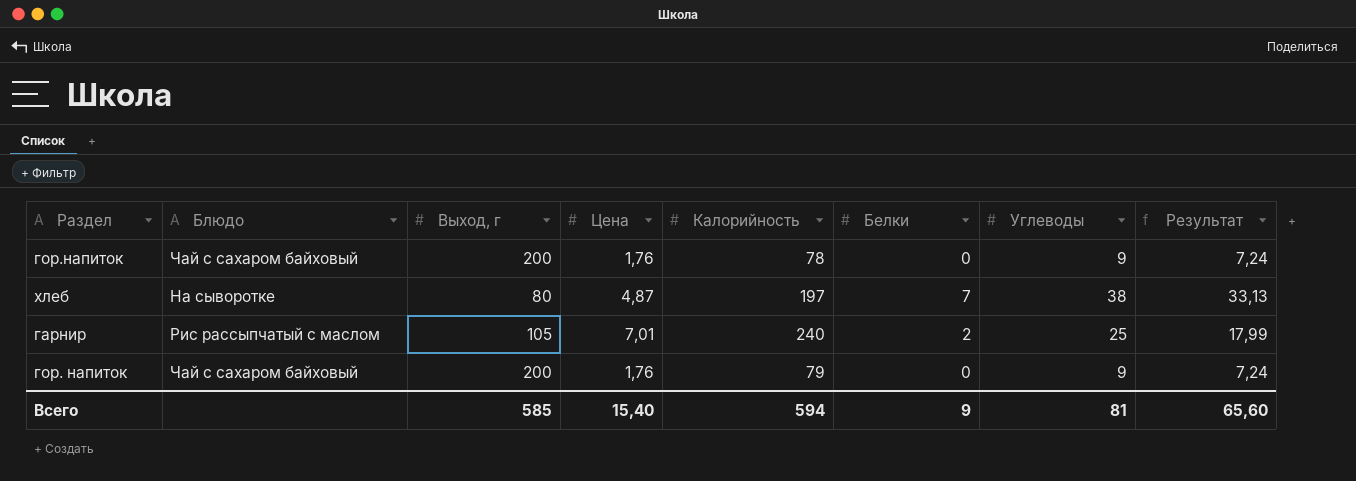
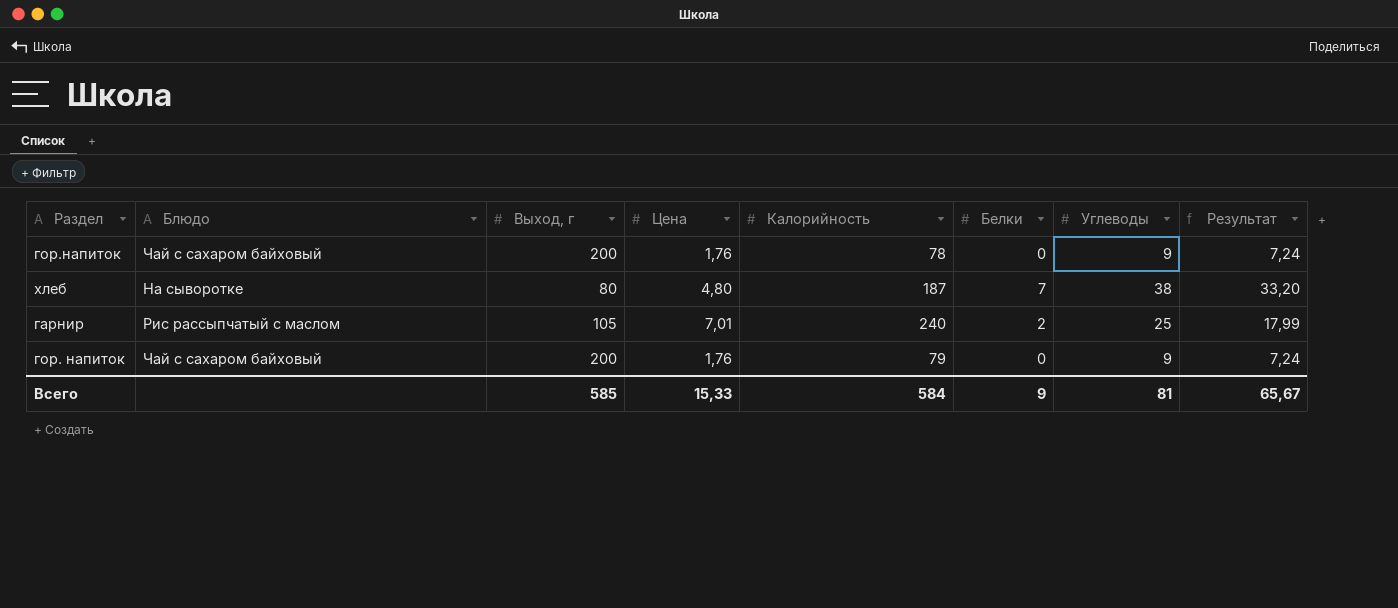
хлеб | Цена: 4,87 -> 4,80
хлеб | Калорийность: 197 -> 187
хлеб | Результат: 33,13 -> 33,20
Всего | Цена: 15,40 -> 15,33
Всего | Калорийность: 594 -> 584
Всего | Результат: 65,60 -> 65,67

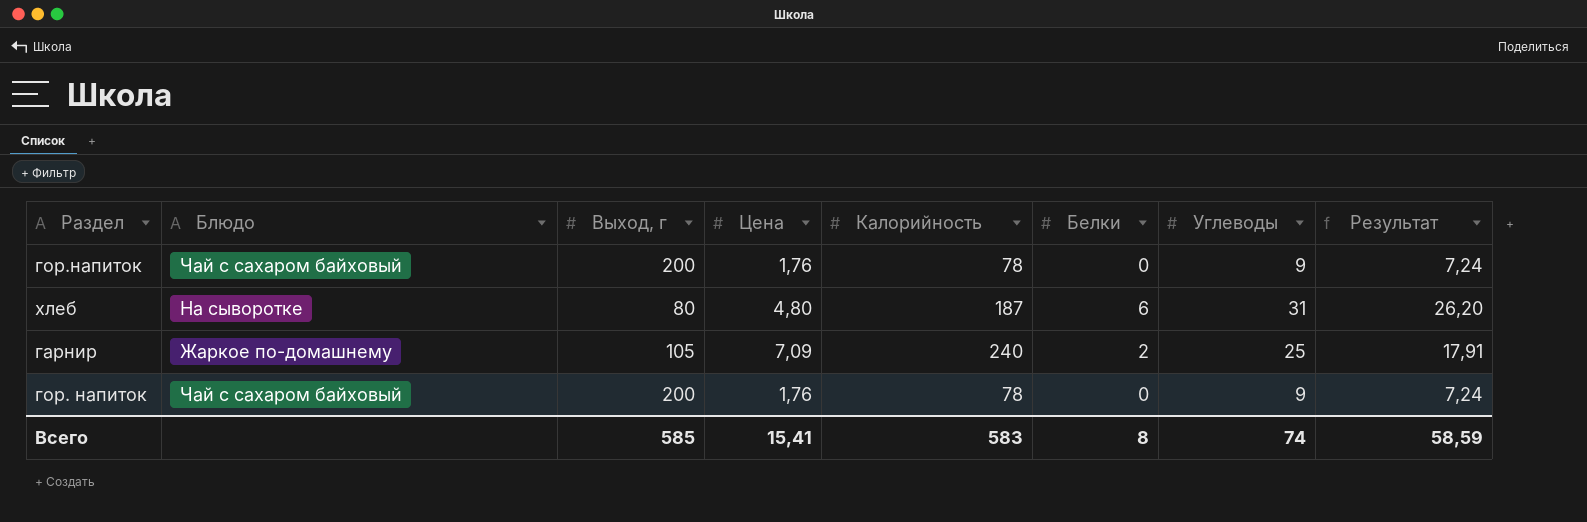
хлеб | Белки: 7 -> 6
хлеб | Углеводы: 38 -> 31
хлеб | Результат: 33,20 -> 26,20
гарнир | Блюдо: Рис рассыпчатый с маслом -> Жаркое по-домашнему
гарнир | Цена: 7,01 -> 7,09
гарнир | Результат: 17,99 -> 17,91
гор. напиток | Калорийность: 79 -> 78
Всего | Цена: 15,33 -> 15,41
Всего | Калорийность: 584 -> 583
Всего | Белки: 9 -> 8
Всего | Углеводы: 81 -> 74
Всего | Результат: 65,67 -> 58,59

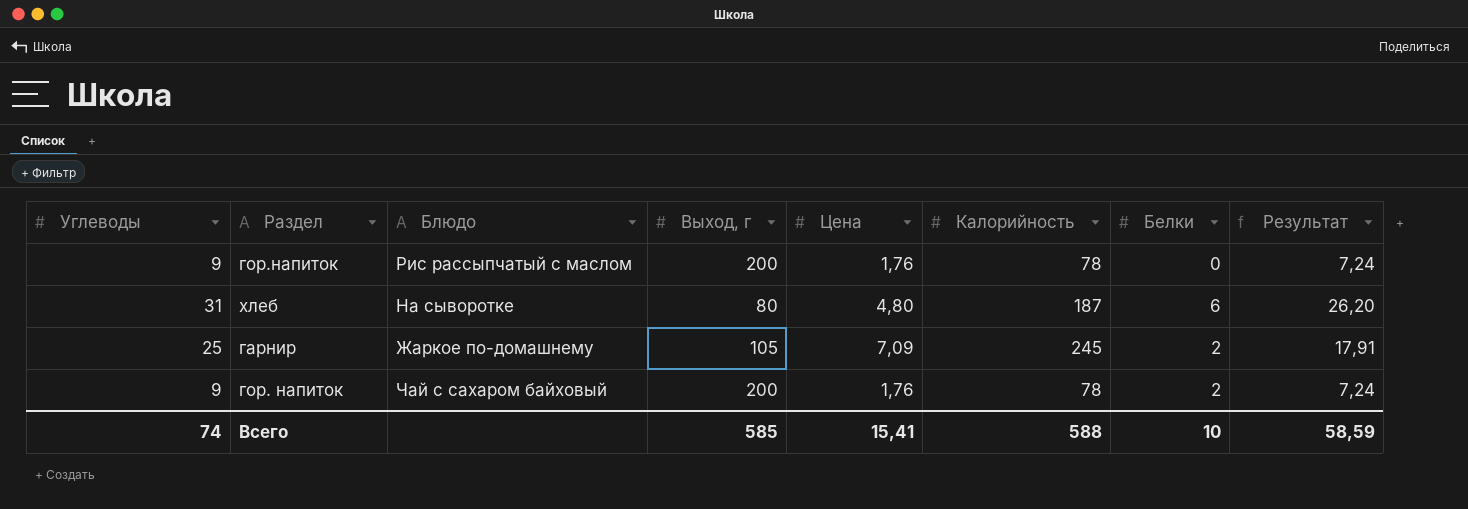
column Углеводы | position: 7 -> 1
гор.напиток | Блюдо: Чай с сахаром байховый -> Рис рассыпчатый с маслом
гарнир | Калорийность: 240 -> 245
гор. напиток | Белки: 0 -> 2
Всего | Калорийность: 583 -> 588
Всего | Белки: 8 -> 10

